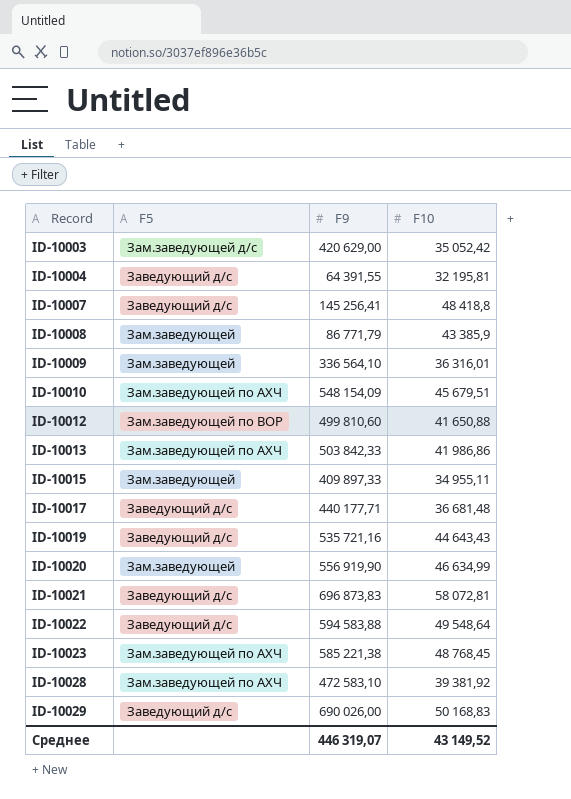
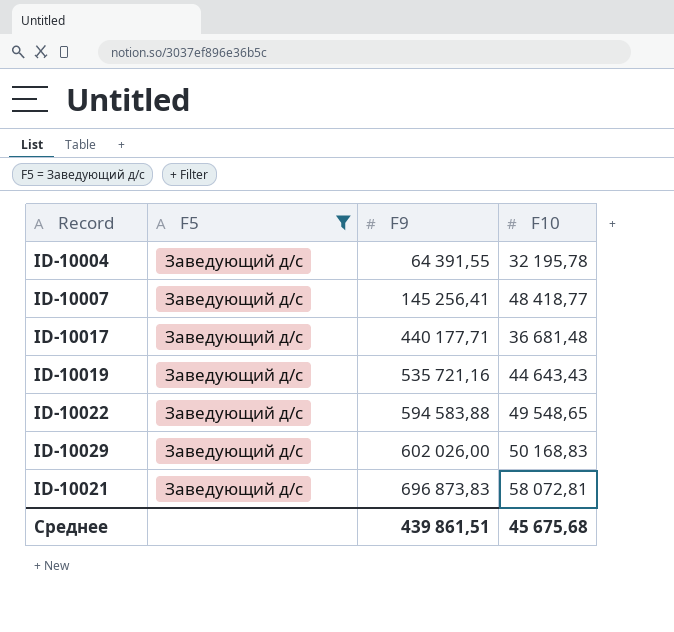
filter: none -> F5 = Заведующий д/с
row order: Record ascending -> F9 ascending
ID-10004 | F10: 32 195,81 -> 32 195,78
ID-10007 | F10: 48 418,8 -> 48 418,77
ID-10022 | F10: 49 548,64 -> 49 548,65
ID-10029 | F9: 690 026,00 -> 602 026,00
Среднее | F9: 446 319,07 -> 439 861,51
Среднее | F10: 43 149,52 -> 45 675,68

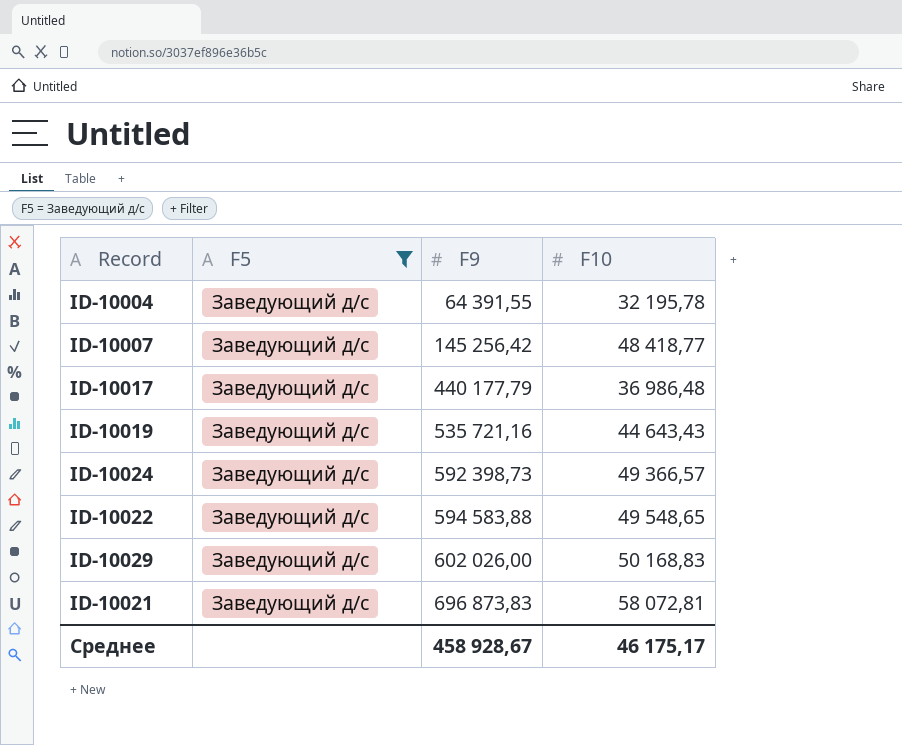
ID-10007 | F9: 145 256,41 -> 145 256,42
ID-10017 | F9: 440 177,71 -> 440 177,79
ID-10017 | F10: 36 681,48 -> 36 986,48
row ID-10024: none -> Заведующий д/с | 592 398,73 | 49 366,57
Среднее | F9: 439 861,51 -> 458 928,67
Среднее | F10: 45 675,68 -> 46 175,17

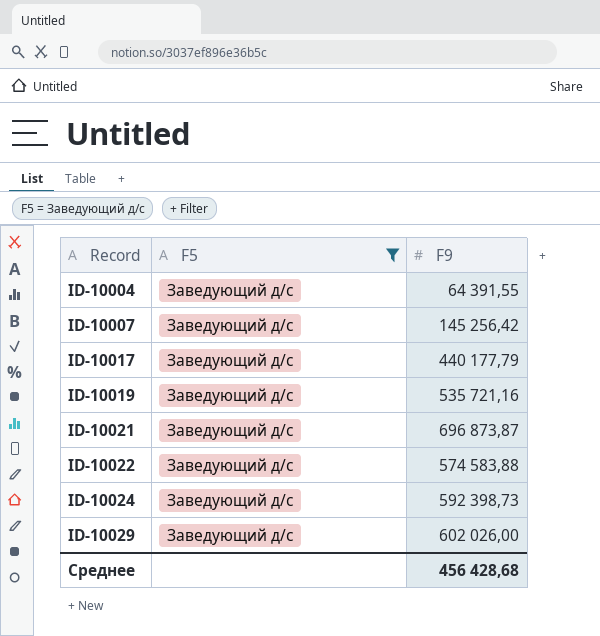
row order: F9 ascending -> Record ascending
column F10 | position: 4 -> none
ID-10021 | F9: 696 873,83 -> 696 873,87
ID-10022 | F9: 594 583,88 -> 574 583,88
Среднее | F9: 458 928,67 -> 456 428,68

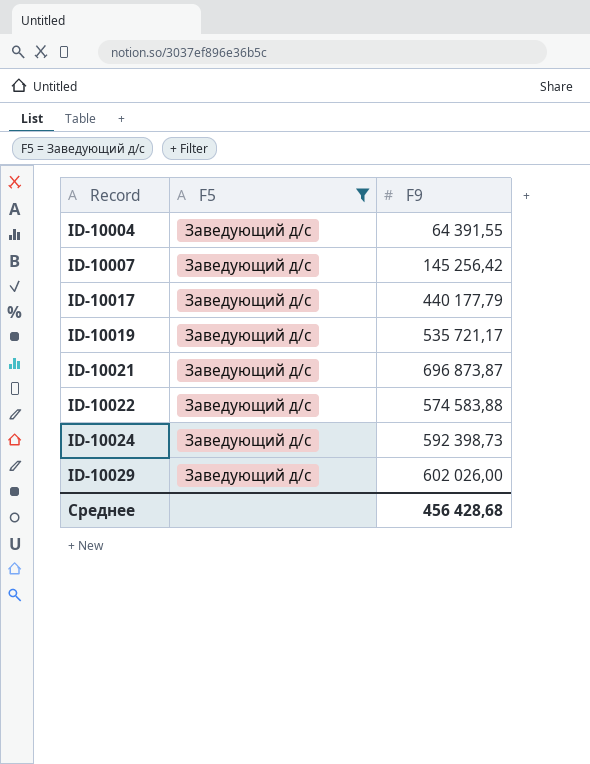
ID-10019 | F9: 535 721,16 -> 535 721,17

